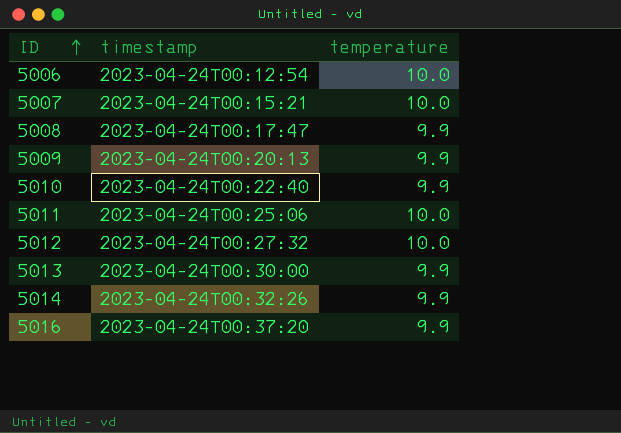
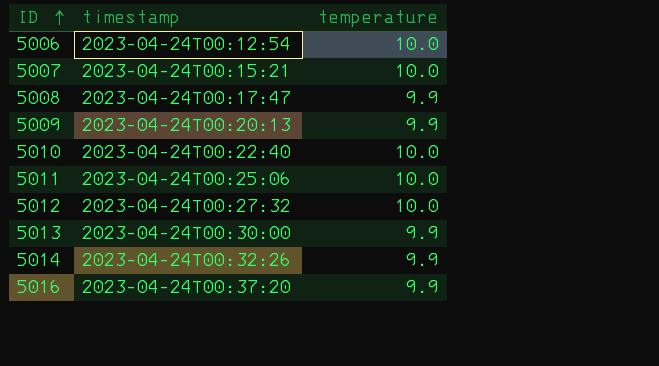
5010 | temperature: 9.9 -> 10.0

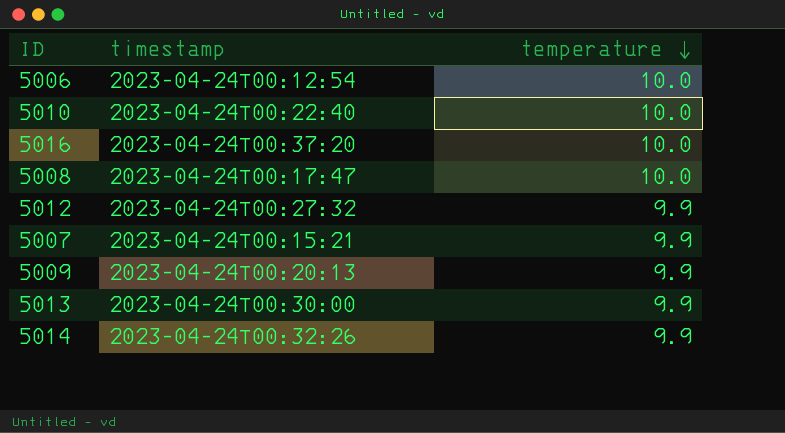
row order: ID ascending -> temperature descending
row 5011: 2023-04-24T00:25:06 | 10.0 -> none
5016 | temperature: 9.9 -> 10.0
5008 | temperature: 9.9 -> 10.0
5012 | temperature: 10.0 -> 9.9
5007 | temperature: 10.0 -> 9.9

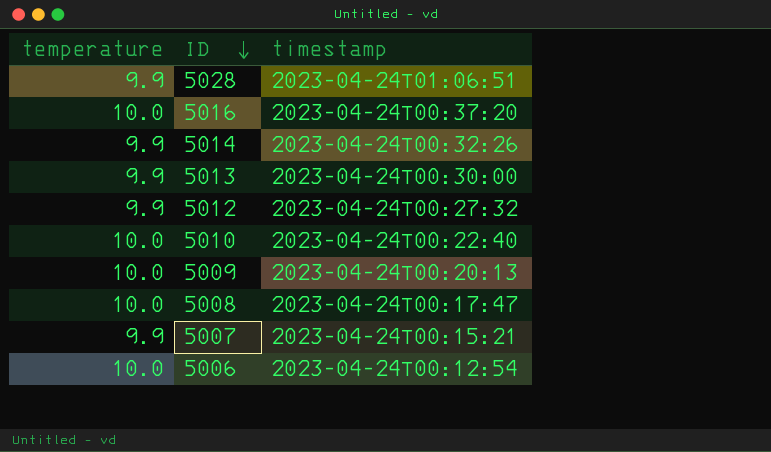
row order: temperature descending -> ID descending
column temperature | position: 3 -> 1
row 5028: none -> 9.9 | 2023-04-24T01:06:51
5009 | temperature: 9.9 -> 10.0

